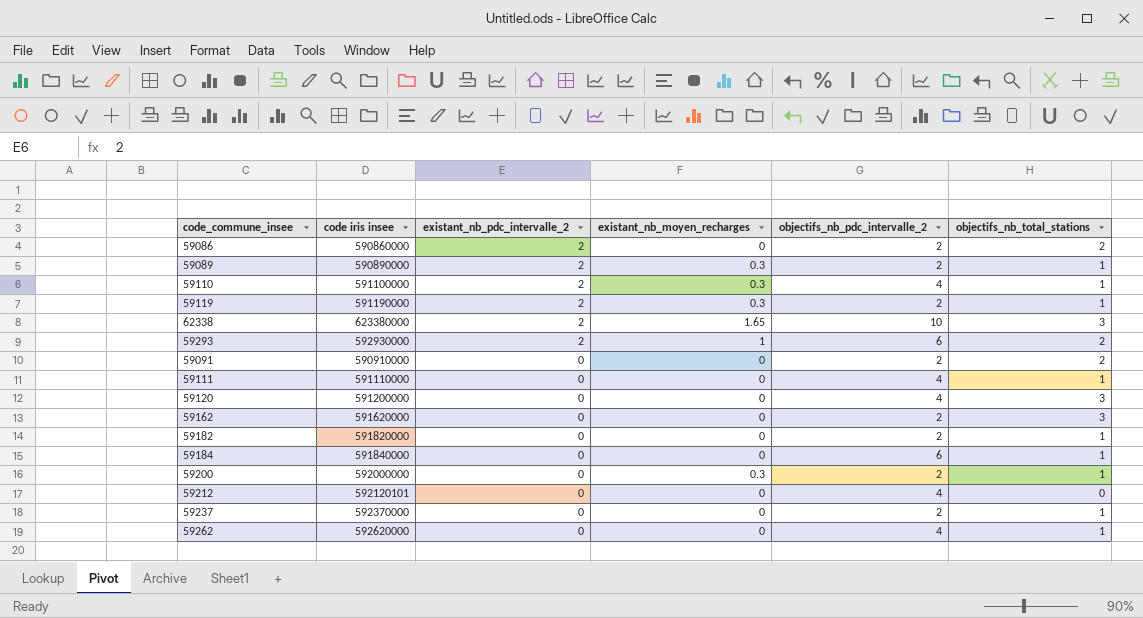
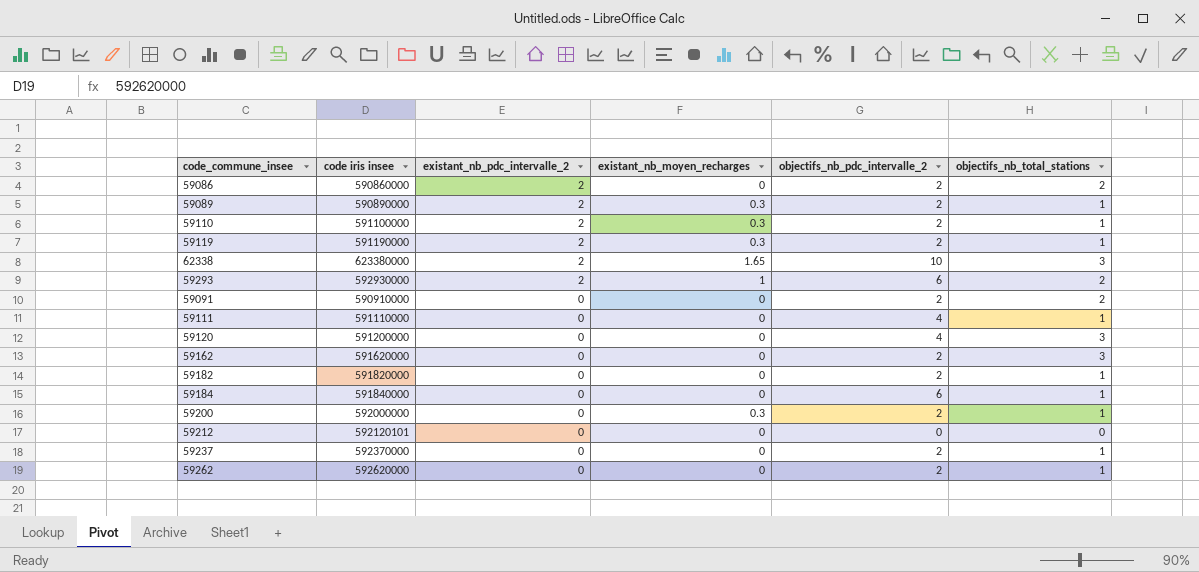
59110 | objectifs_nb_pdc_intervalle_2: 4 -> 2
59212 | objectifs_nb_pdc_intervalle_2: 4 -> 0
59262 | objectifs_nb_pdc_intervalle_2: 4 -> 2

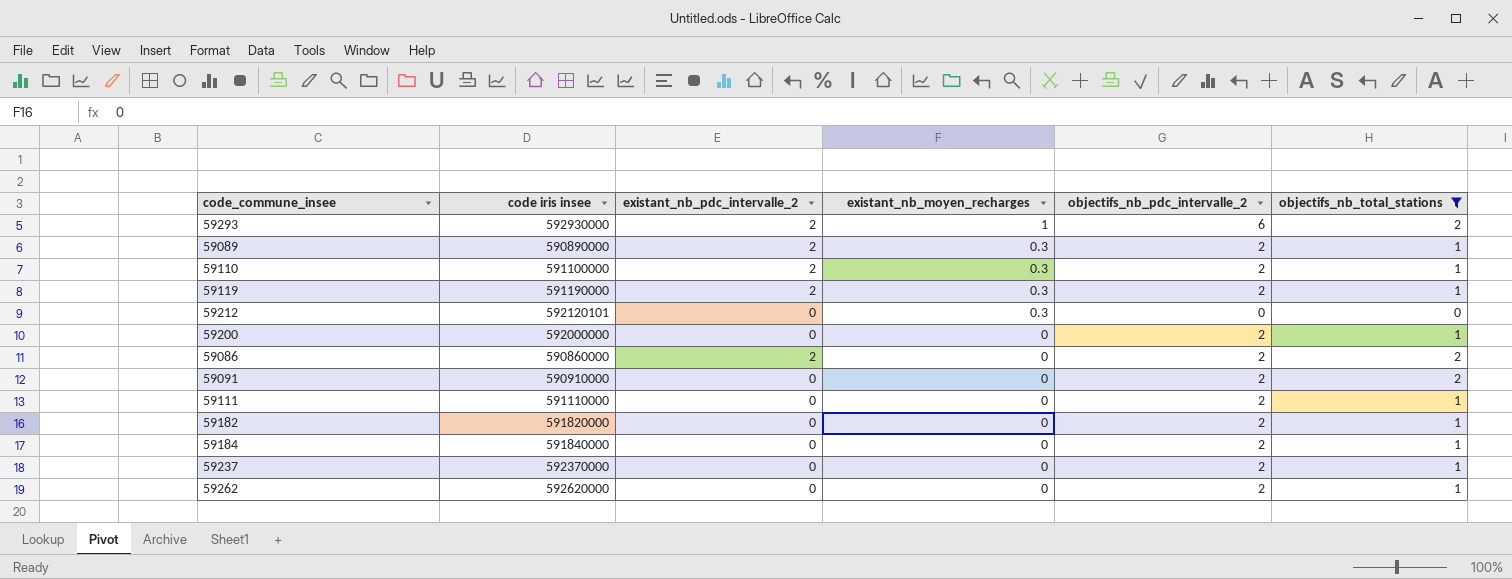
filter: none -> objectifs_nb_total_stations != 3
row order: existant_nb_pdc_intervalle_2 descending -> existant_nb_moyen_recharges descending
59212 | existant_nb_moyen_recharges: 0 -> 0.3
59200 | existant_nb_moyen_recharges: 0.3 -> 0
59111 | objectifs_nb_pdc_intervalle_2: 4 -> 2
59184 | objectifs_nb_pdc_intervalle_2: 6 -> 2

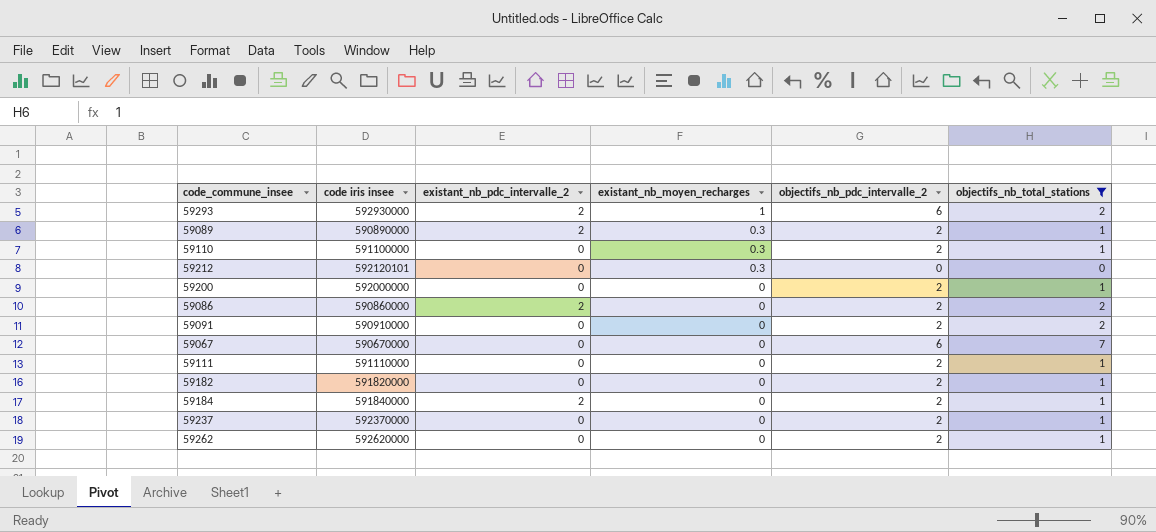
row 59119: 591190000 | 2 | 0.3 | 2 | 1 -> none
59110 | existant_nb_pdc_intervalle_2: 2 -> 0
row 59067: none -> 590670000 | 0 | 0 | 6 | 7
59184 | existant_nb_pdc_intervalle_2: 0 -> 2

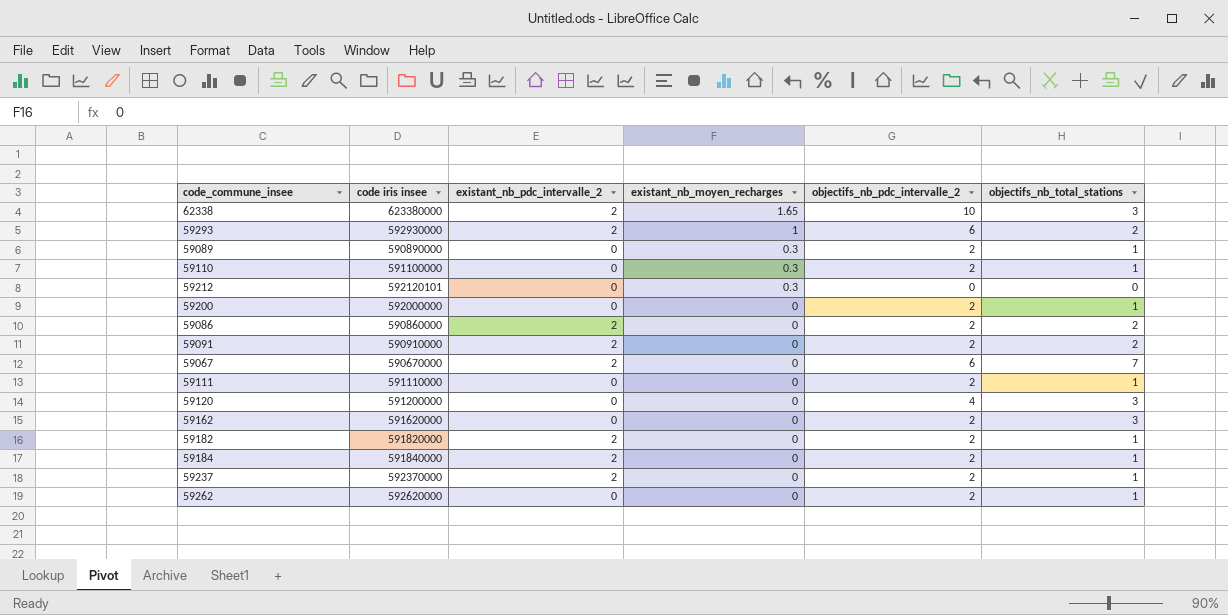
filter: objectifs_nb_total_stations != 3 -> none
59089 | existant_nb_pdc_intervalle_2: 2 -> 0
59091 | existant_nb_pdc_intervalle_2: 0 -> 2
59067 | existant_nb_pdc_intervalle_2: 0 -> 2
59182 | existant_nb_pdc_intervalle_2: 0 -> 2
59237 | existant_nb_pdc_intervalle_2: 0 -> 2

